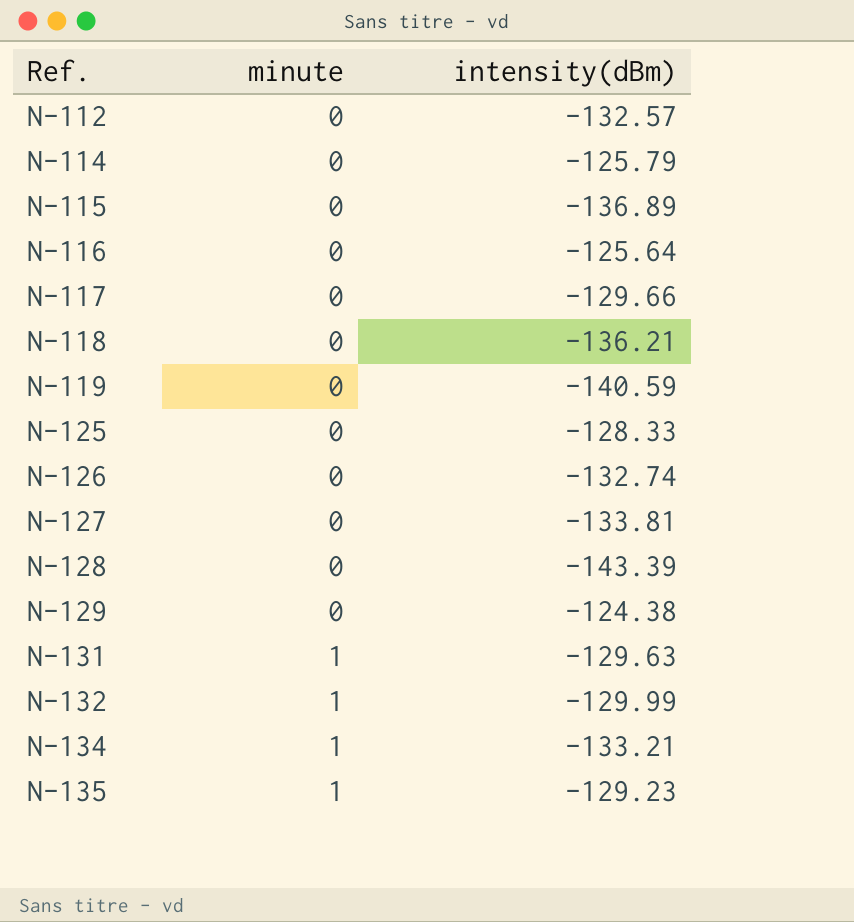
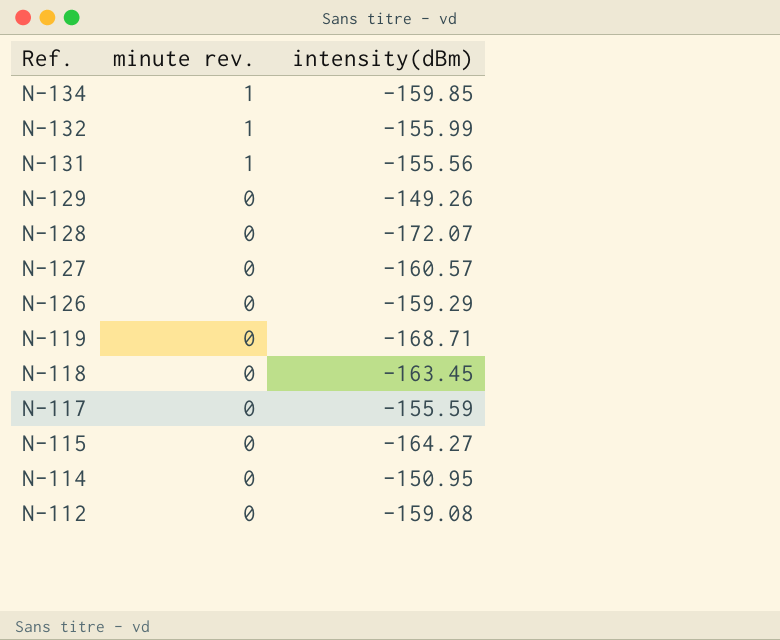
row order: Ref. ascending -> Ref. descending
column name: minute -> minute rev.
row N-116: 0 | -125.64 -> none
row N-125: 0 | -128.33 -> none
row N-135: 1 | -129.23 -> none
N-134 | intensity(dBm): -133.21 -> -159.85
N-132 | intensity(dBm): -129.99 -> -155.99
N-131 | intensity(dBm): -129.63 -> -155.56
N-129 | intensity(dBm): -124.38 -> -149.26
N-128 | intensity(dBm): -143.39 -> -172.07
N-127 | intensity(dBm): -133.81 -> -160.57
N-126 | intensity(dBm): -132.74 -> -159.29
N-119 | intensity(dBm): -140.59 -> -168.71
N-118 | intensity(dBm): -136.21 -> -163.45
N-117 | intensity(dBm): -129.66 -> -155.59
N-115 | intensity(dBm): -136.89 -> -164.27
N-114 | intensity(dBm): -125.79 -> -150.95
N-112 | intensity(dBm): -132.57 -> -159.08

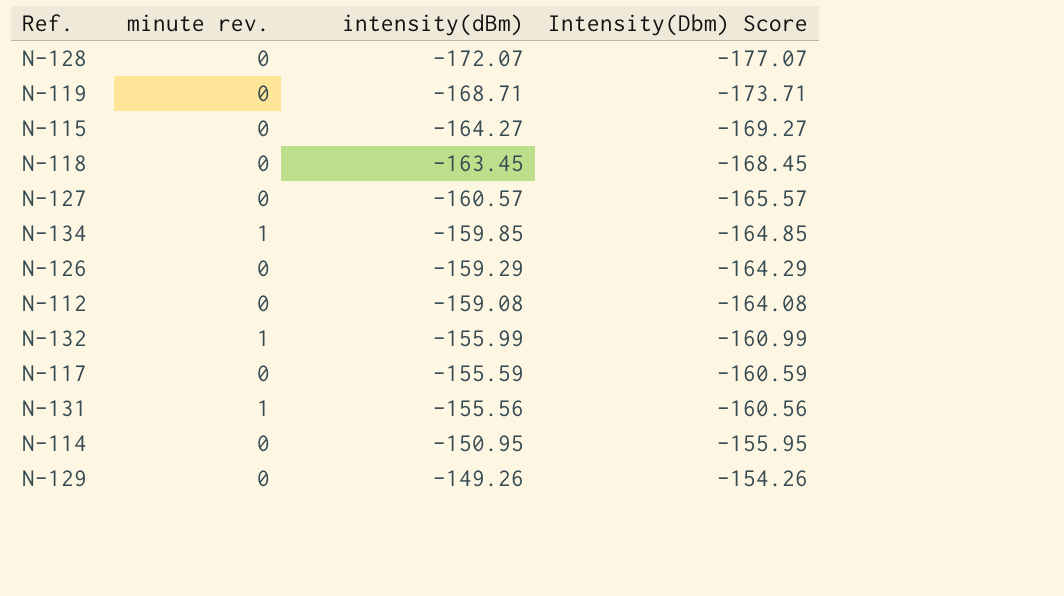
row order: Ref. descending -> intensity(dBm) ascending
column Intensity(Dbm) Score | formula: none -> [intensity(dBm)] - 5

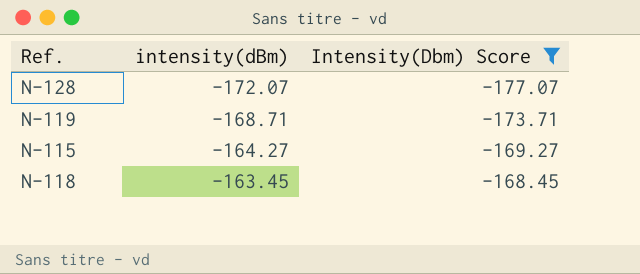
filter: none -> Intensity(Dbm) Score <= -168.45
column minute rev. | position: 2 -> none

